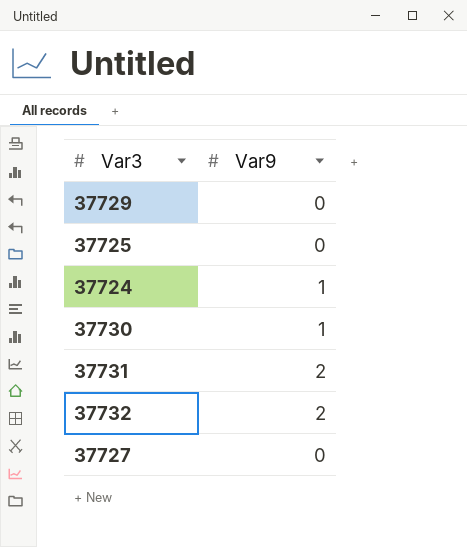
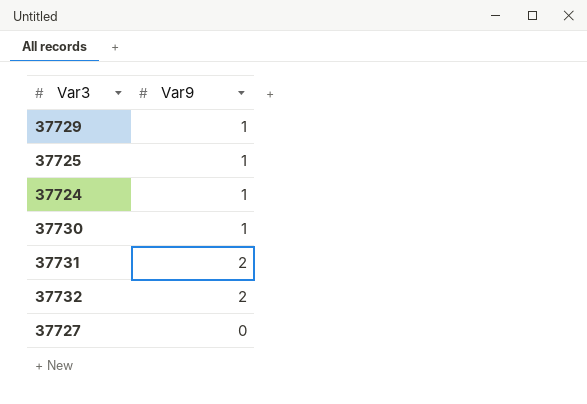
37729 | Var9: 0 -> 1
37725 | Var9: 0 -> 1

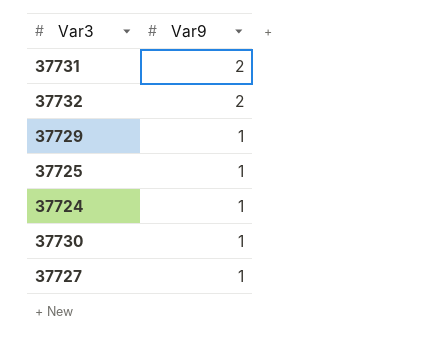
row order: none -> Var9 descending
37727 | Var9: 0 -> 1

